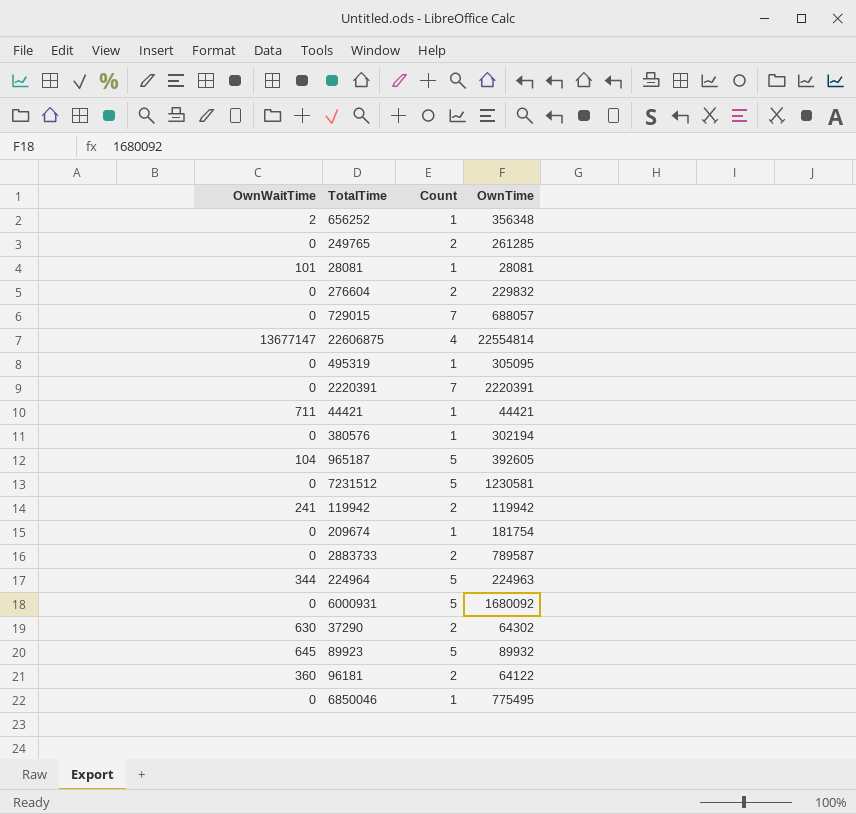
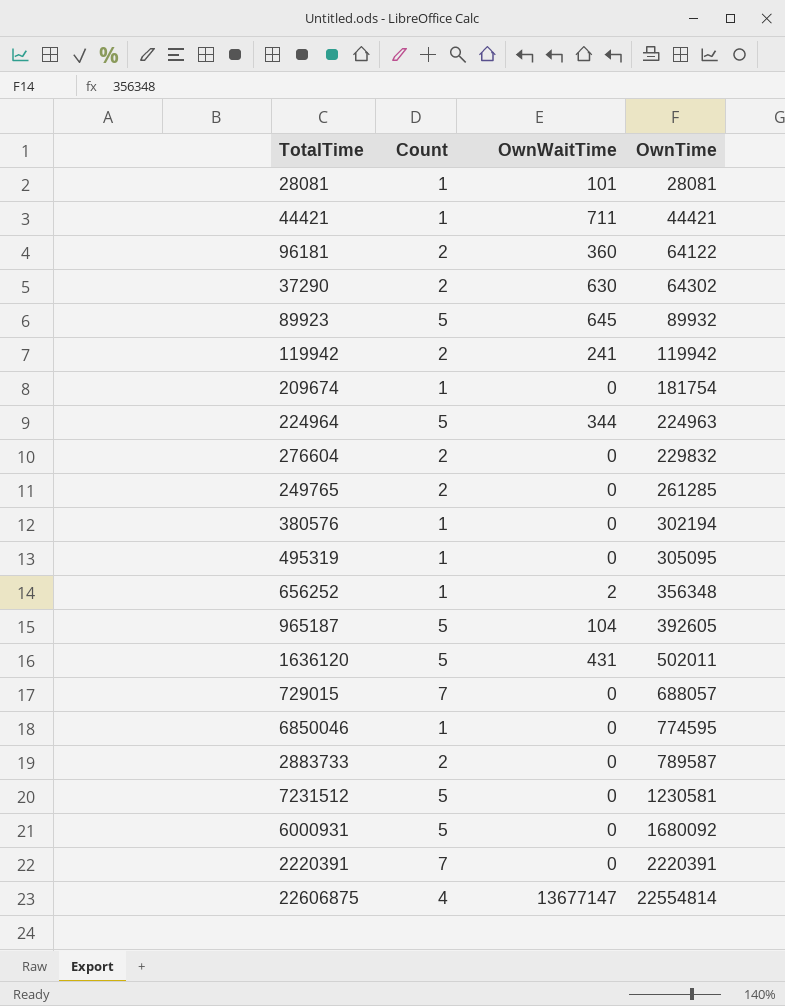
row order: none -> OwnTime ascending
column OwnWaitTime | position: 1 -> 3
row 1636120: none -> 5 | 431 | 502011
6850046 | OwnTime: 775495 -> 774595

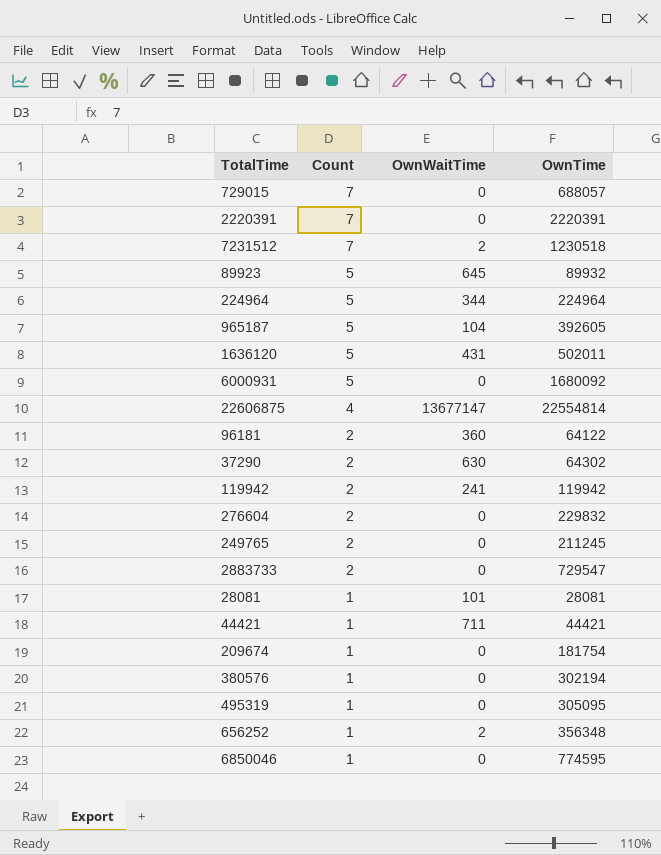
row order: OwnTime ascending -> Count descending
7231512 | Count: 5 -> 7
7231512 | OwnWaitTime: 0 -> 2
7231512 | OwnTime: 1230581 -> 1230518
224964 | OwnTime: 224963 -> 224964
249765 | OwnTime: 261285 -> 211245
2883733 | OwnTime: 789587 -> 729547

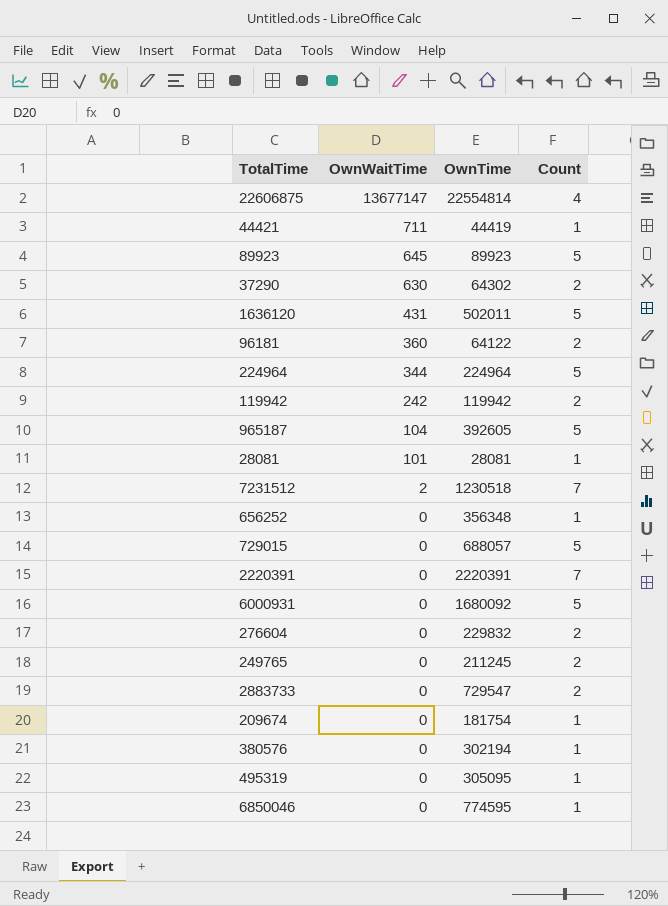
row order: Count descending -> OwnWaitTime descending
column Count | position: 2 -> 4
44421 | OwnTime: 44421 -> 44419
89923 | OwnTime: 89932 -> 89923
119942 | OwnWaitTime: 241 -> 242
656252 | OwnWaitTime: 2 -> 0
729015 | Count: 7 -> 5

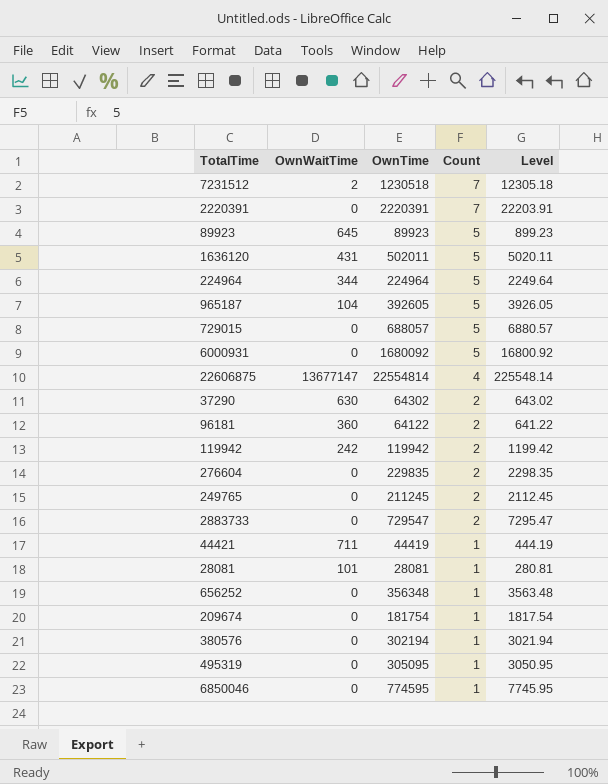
row order: OwnWaitTime descending -> Count descending
column Level | formula: none -> [OwnTime] * 0.01
276604 | OwnTime: 229832 -> 229835

